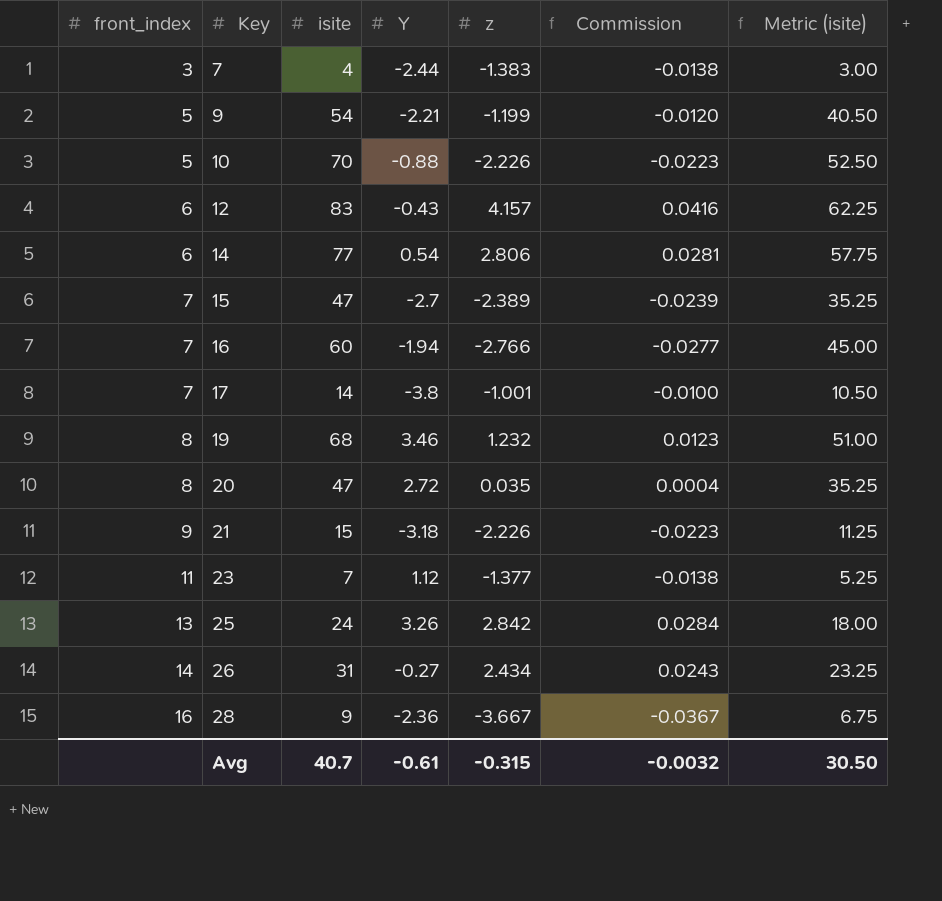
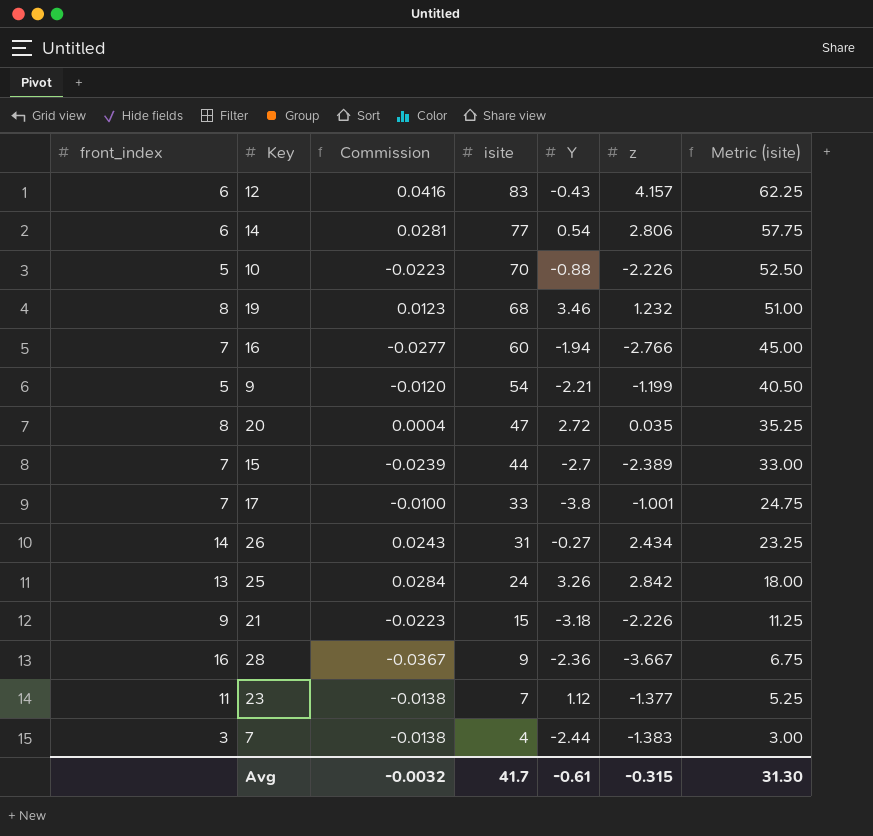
row order: front_index ascending -> isite descending
column Commission | position: 6 -> 3
15 | isite: 47 -> 44
15 | Metric (isite): 35.25 -> 33.00
17 | isite: 14 -> 33
17 | Metric (isite): 10.50 -> 24.75
Avg | isite: 40.7 -> 41.7
Avg | Metric (isite): 30.50 -> 31.30

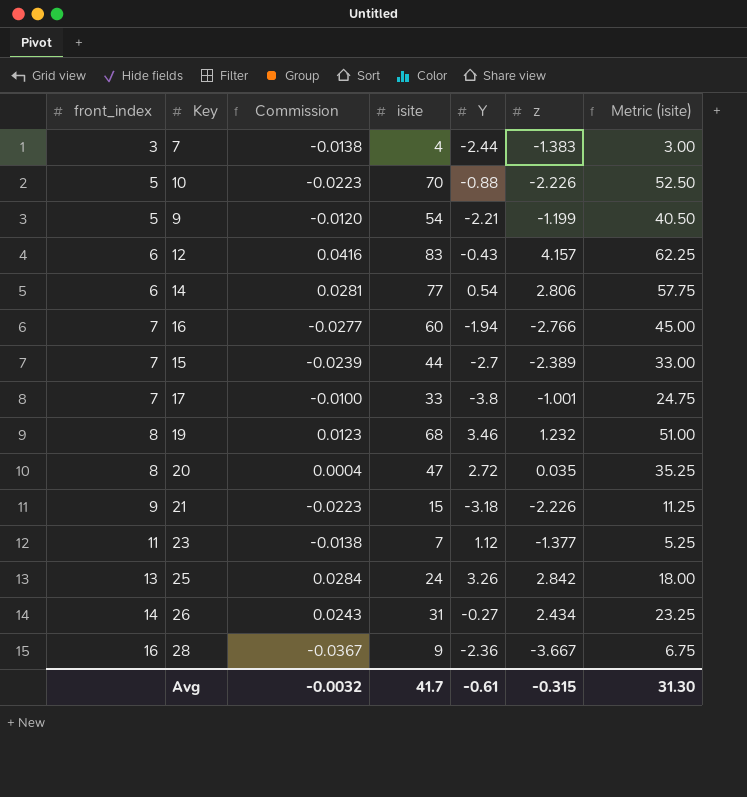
row order: isite descending -> front_index ascending

